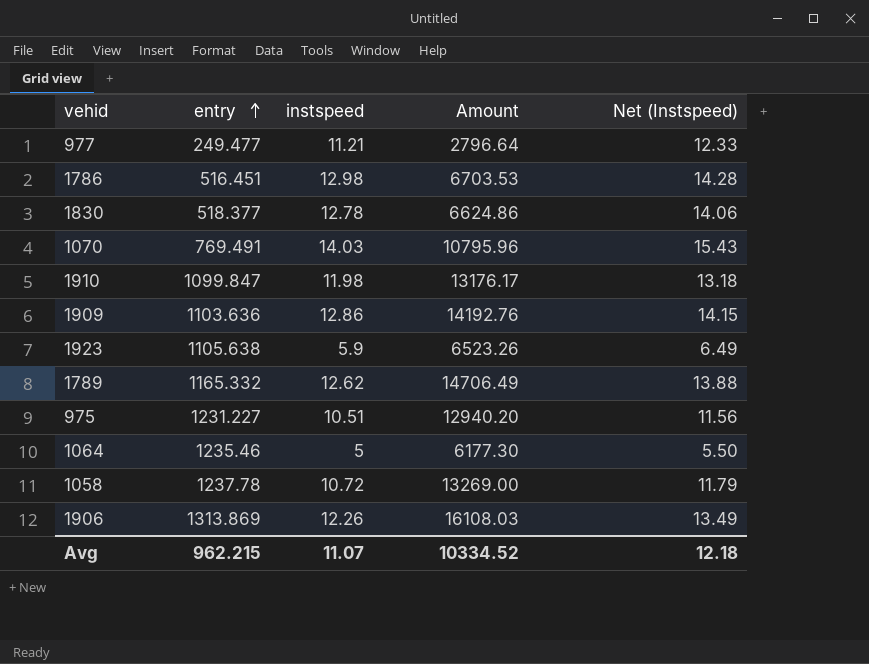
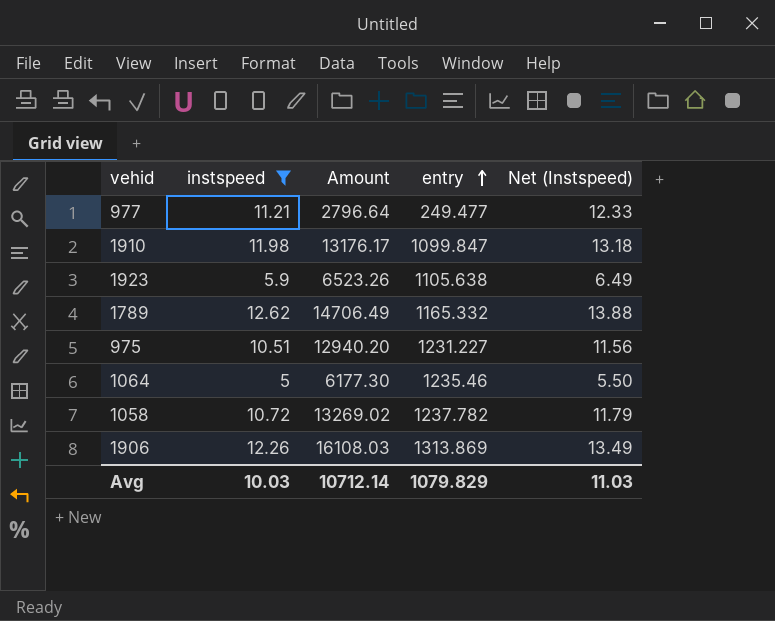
filter: none -> instspeed <= 12.62
column entry | position: 2 -> 4
1058 | Amount: 13269.00 -> 13269.02
1058 | entry: 1237.78 -> 1237.782
Avg | instspeed: 11.07 -> 10.03
Avg | Amount: 10334.52 -> 10712.14
Avg | entry: 962.215 -> 1079.829
Avg | Net (Instspeed): 12.18 -> 11.03

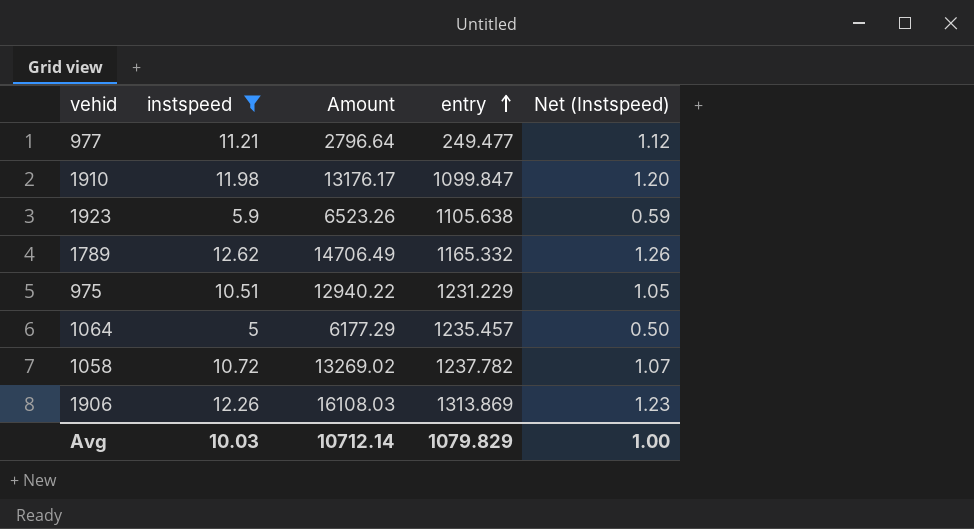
column Net (Instspeed) | formula: [instspeed] * 1.1 -> [instspeed] * 0.1
975 | Amount: 12940.20 -> 12940.22
975 | entry: 1231.227 -> 1231.229
1064 | Amount: 6177.30 -> 6177.29
1064 | entry: 1235.46 -> 1235.457
Avg | Net (Instspeed): 11.03 -> 1.00

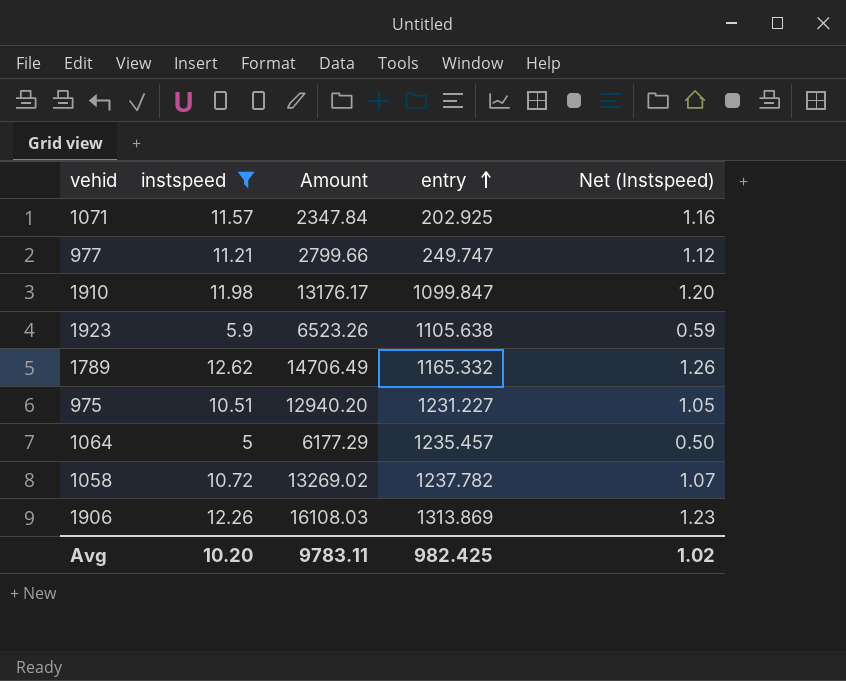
row 1071: none -> 11.57 | 2347.84 | 202.925 | 1.16
977 | Amount: 2796.64 -> 2799.66
977 | entry: 249.477 -> 249.747
975 | Amount: 12940.22 -> 12940.20
975 | entry: 1231.229 -> 1231.227
Avg | instspeed: 10.03 -> 10.20
Avg | Amount: 10712.14 -> 9783.11
Avg | entry: 1079.829 -> 982.425
Avg | Net (Instspeed): 1.00 -> 1.02

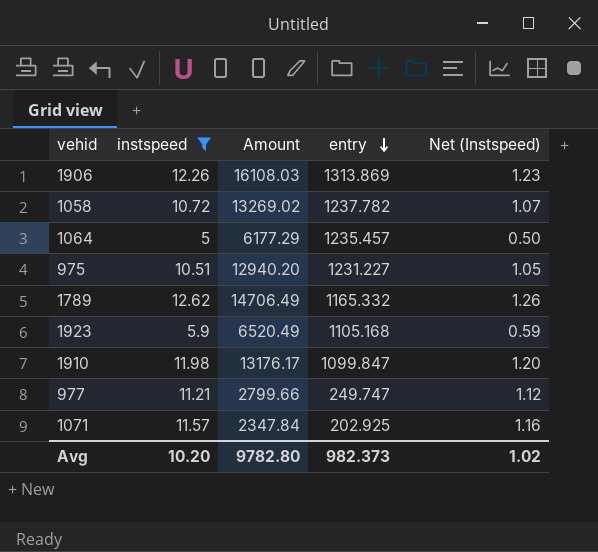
row order: entry ascending -> entry descending
1923 | Amount: 6523.26 -> 6520.49
1923 | entry: 1105.638 -> 1105.168
Avg | Amount: 9783.11 -> 9782.80
Avg | entry: 982.425 -> 982.373

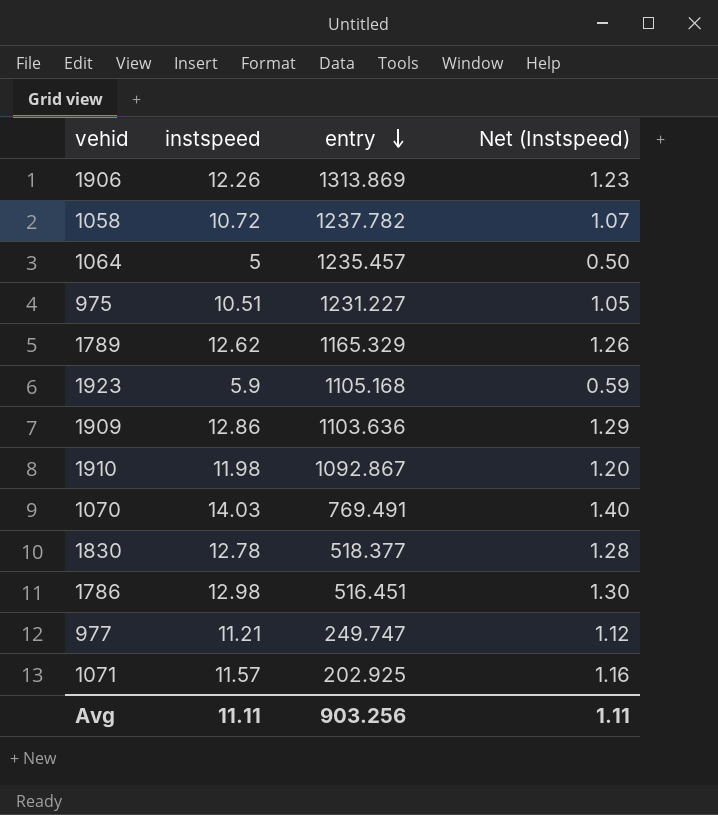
filter: instspeed <= 12.62 -> none
column Amount | formula: [instspeed] * [entry] -> none
1789 | entry: 1165.332 -> 1165.329
1910 | entry: 1099.847 -> 1092.867
Avg | instspeed: 10.20 -> 11.11
Avg | entry: 982.373 -> 903.256
Avg | Net (Instspeed): 1.02 -> 1.11

